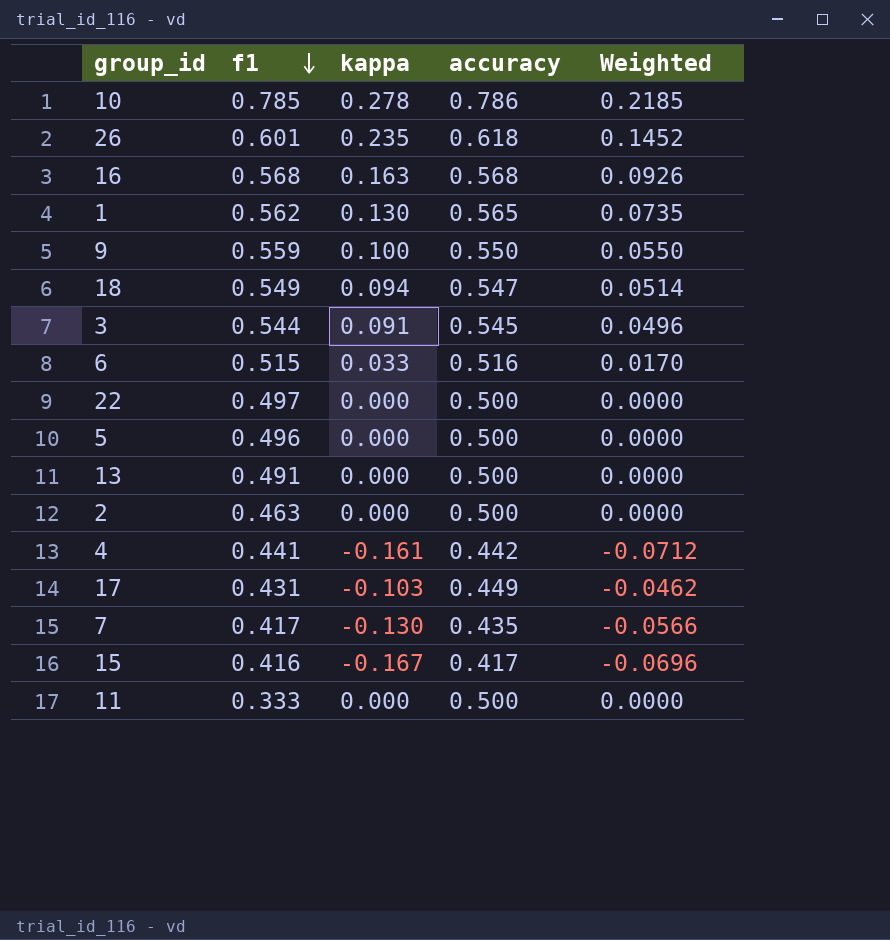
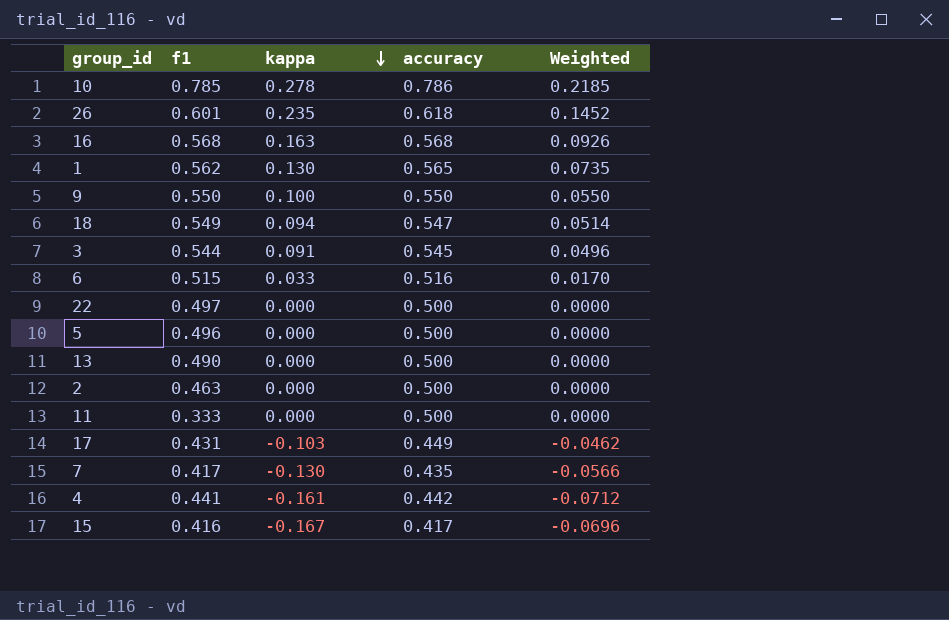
row order: f1 descending -> kappa descending
9 | f1: 0.559 -> 0.550
13 | f1: 0.491 -> 0.490

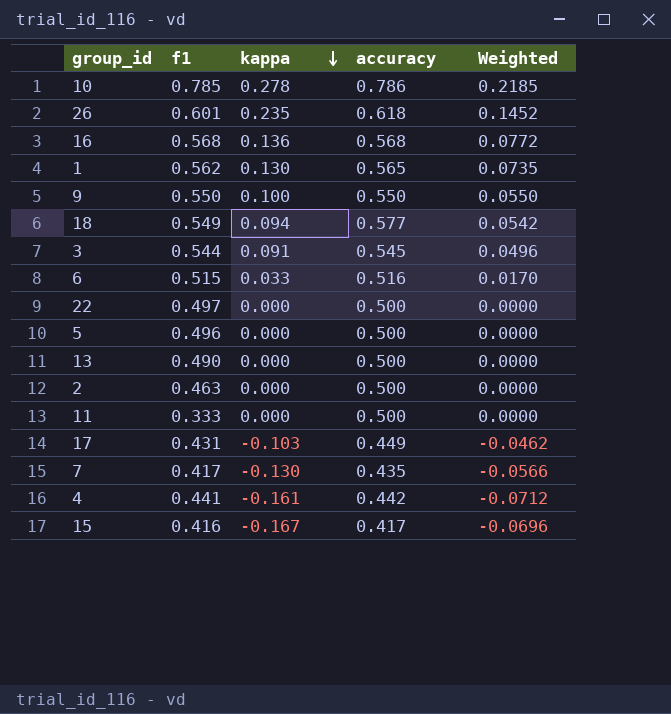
16 | kappa: 0.163 -> 0.136
16 | Weighted: 0.0926 -> 0.0772
18 | accuracy: 0.547 -> 0.577
18 | Weighted: 0.0514 -> 0.0542

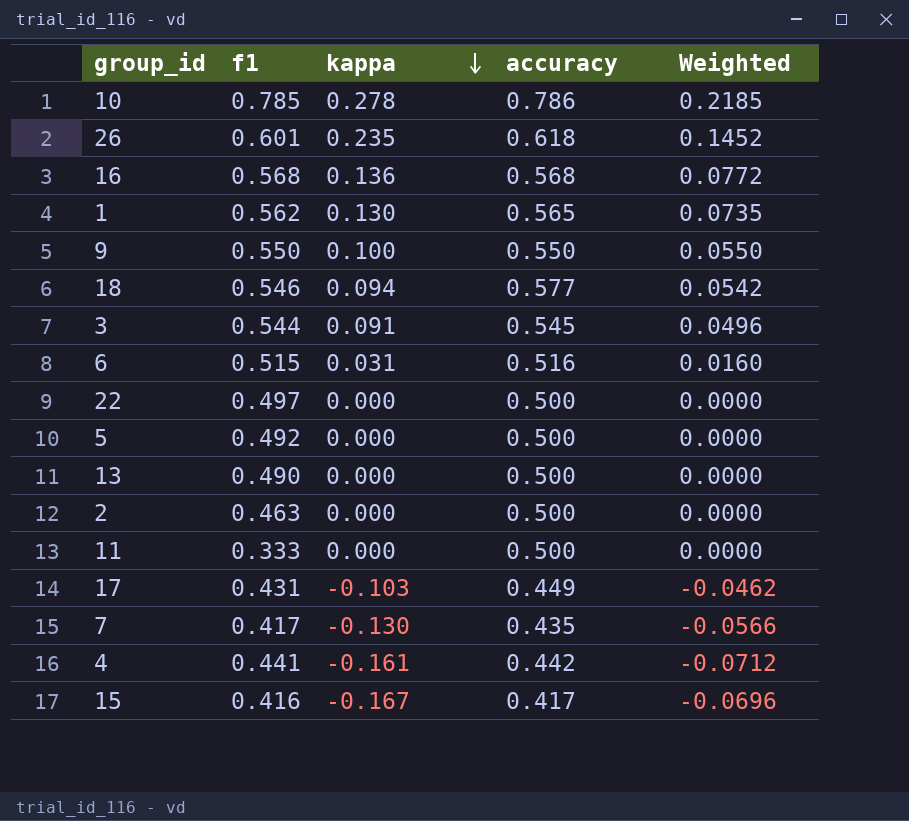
18 | f1: 0.549 -> 0.546
6 | kappa: 0.033 -> 0.031
6 | Weighted: 0.0170 -> 0.0160
5 | f1: 0.496 -> 0.492

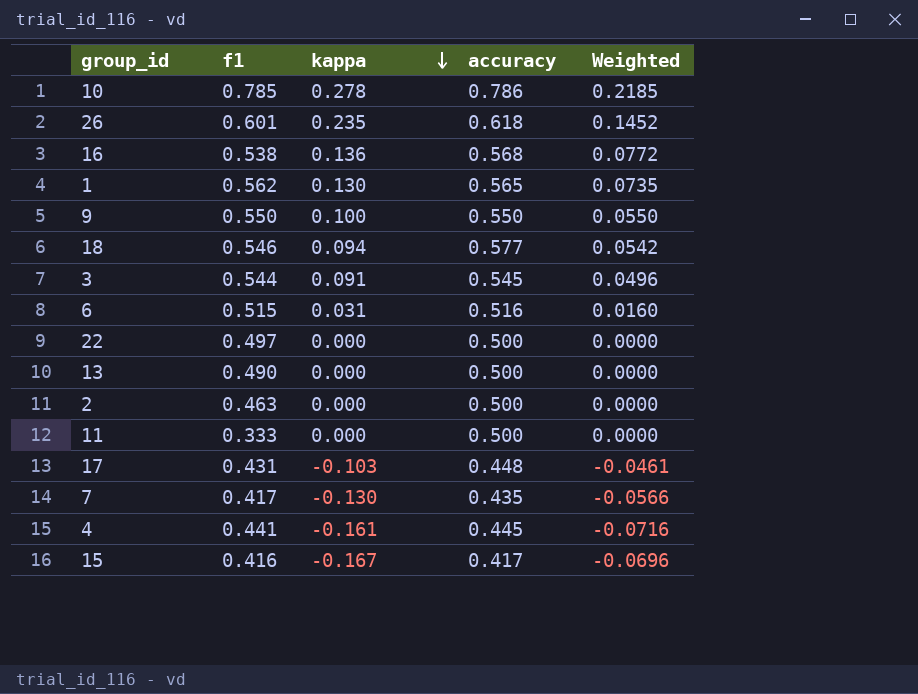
row 5: 0.492 | 0.000 | 0.500 | 0.0000 -> none
16 | f1: 0.568 -> 0.538
17 | accuracy: 0.449 -> 0.448
17 | Weighted: -0.0462 -> -0.0461
4 | accuracy: 0.442 -> 0.445
4 | Weighted: -0.0712 -> -0.0716

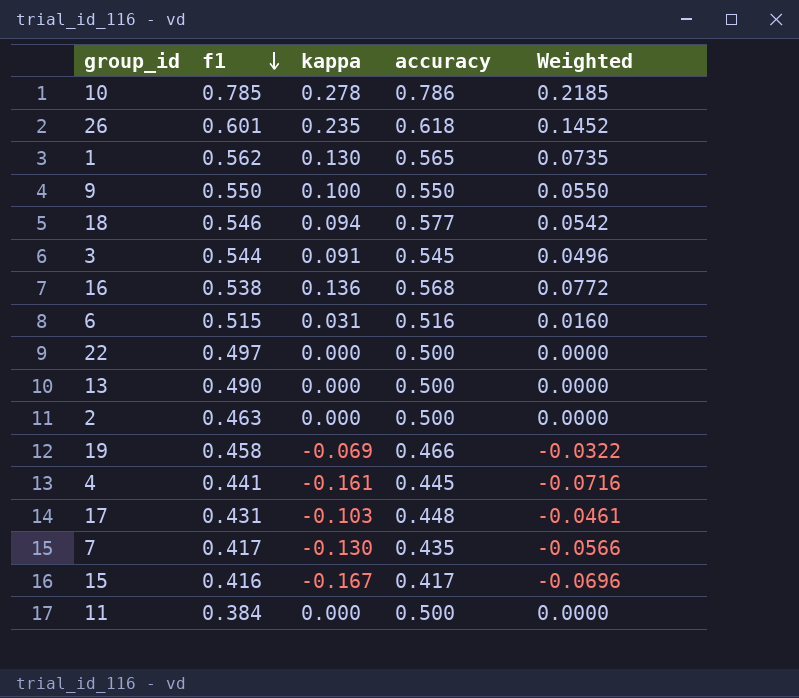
row order: kappa descending -> f1 descending
row 19: none -> 0.458 | -0.069 | 0.466 | -0.0322
11 | f1: 0.333 -> 0.384

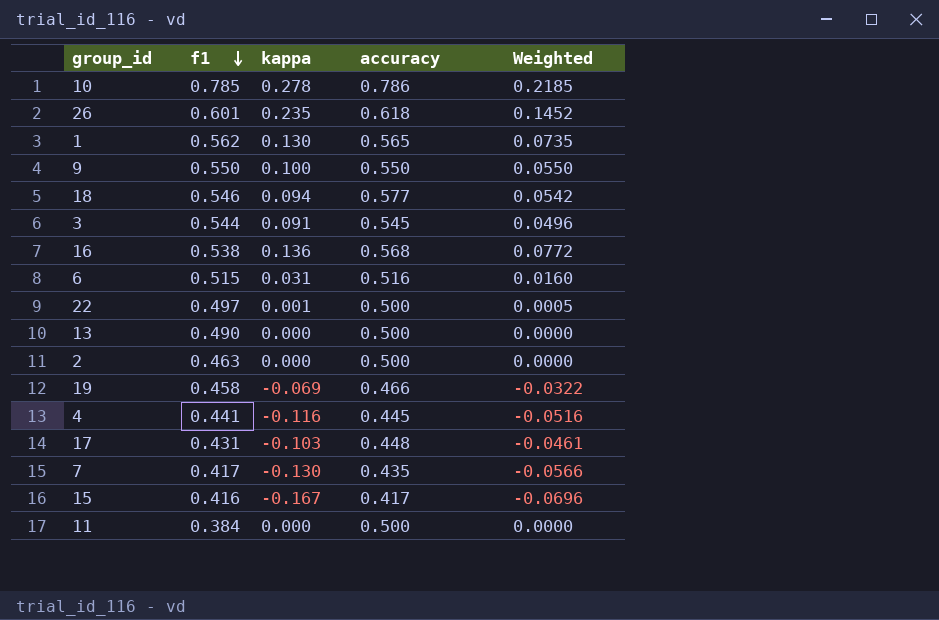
22 | kappa: 0.000 -> 0.001
22 | Weighted: 0.0000 -> 0.0005
4 | kappa: -0.161 -> -0.116
4 | Weighted: -0.0716 -> -0.0516

